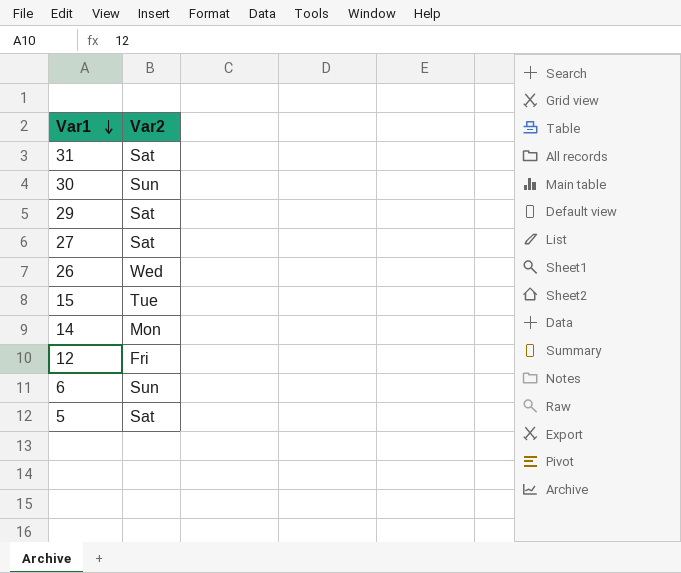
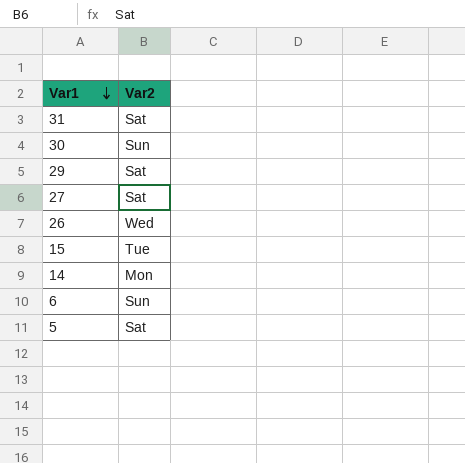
row 12: Fri -> none

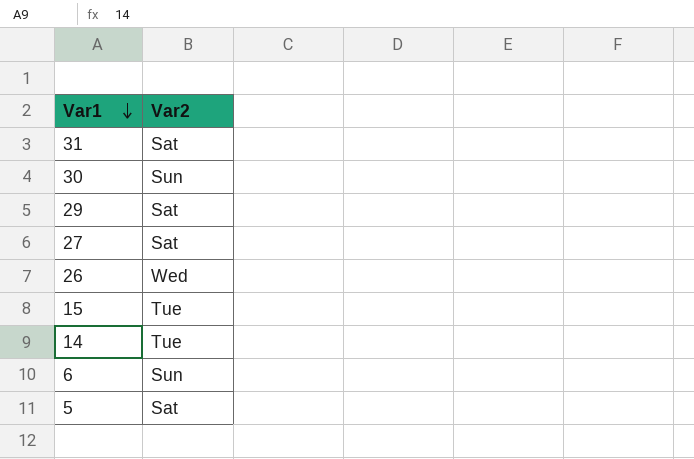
14 | Var2: Mon -> Tue

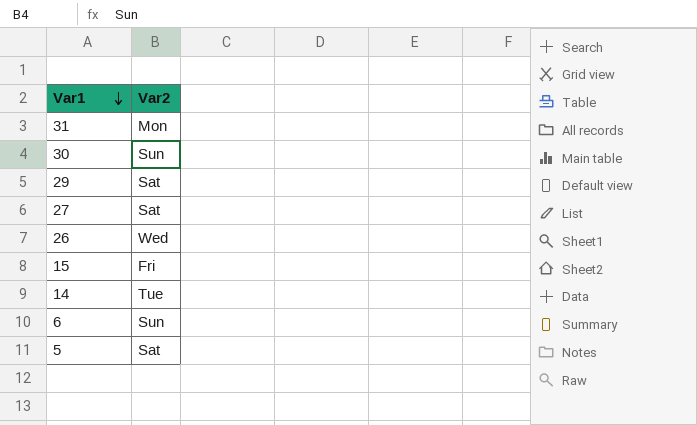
31 | Var2: Sat -> Mon
15 | Var2: Tue -> Fri

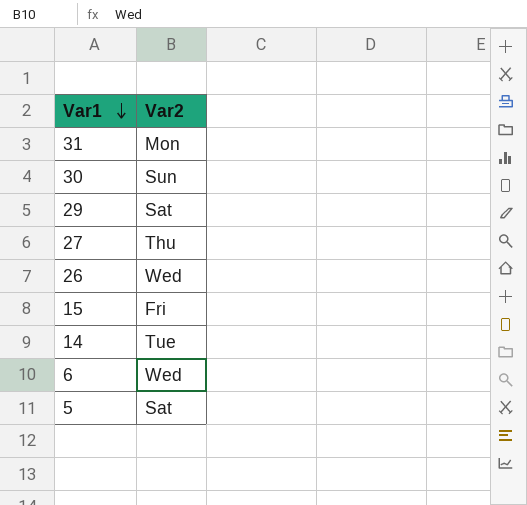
27 | Var2: Sat -> Thu
6 | Var2: Sun -> Wed

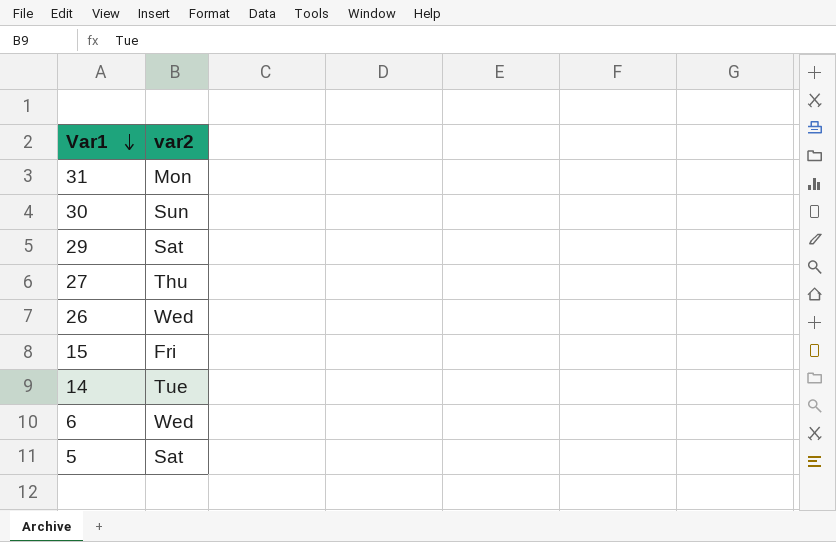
column name: Var2 -> var2

